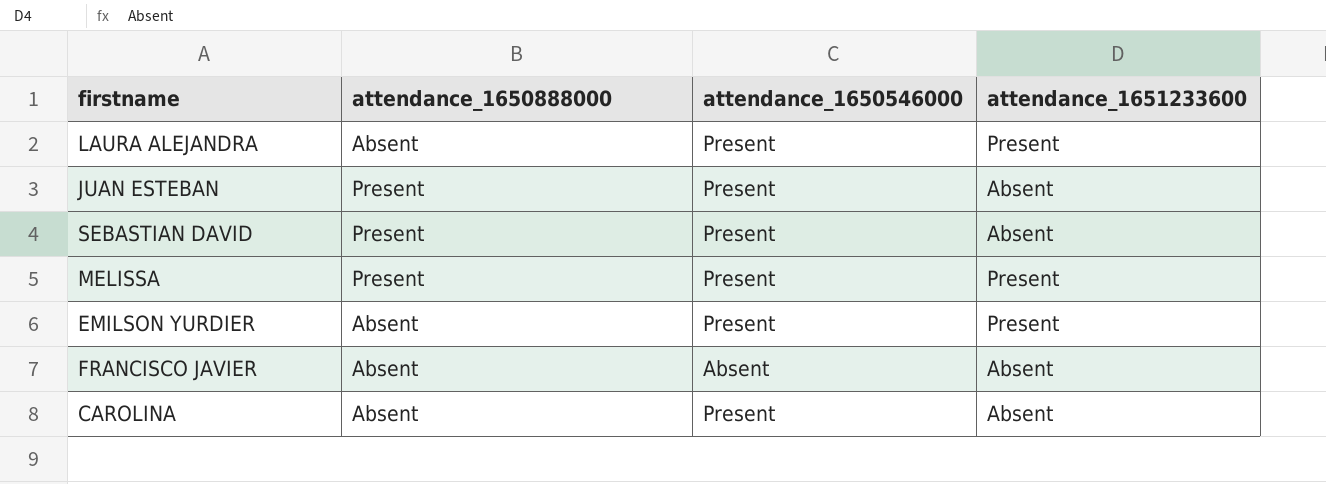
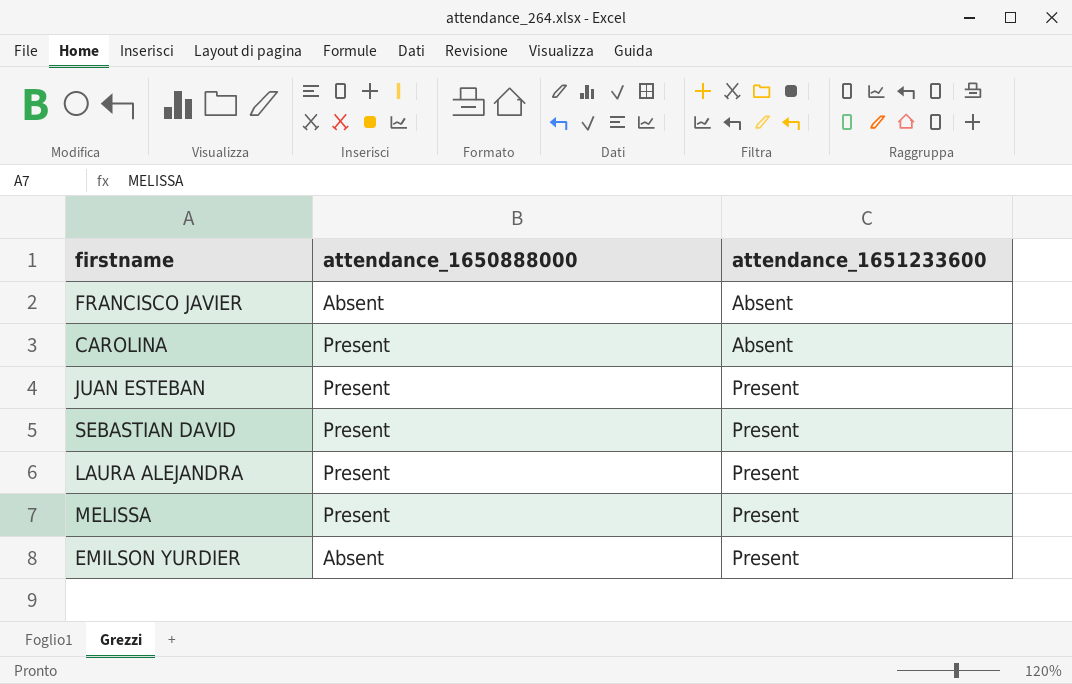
row order: none -> attendance_1651233600 ascending
column attendance_1650546000 | position: 3 -> none
CAROLINA | attendance_1650888000: Absent -> Present
JUAN ESTEBAN | attendance_1651233600: Absent -> Present
SEBASTIAN DAVID | attendance_1651233600: Absent -> Present
LAURA ALEJANDRA | attendance_1650888000: Absent -> Present

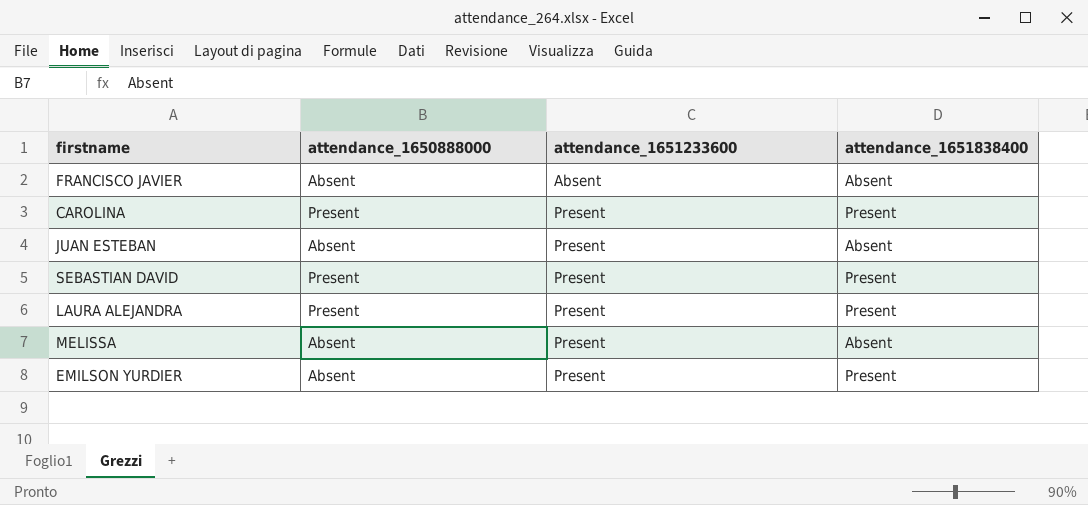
column attendance_1651838400 | position: none -> 4
CAROLINA | attendance_1651233600: Absent -> Present
JUAN ESTEBAN | attendance_1650888000: Present -> Absent
MELISSA | attendance_1650888000: Present -> Absent

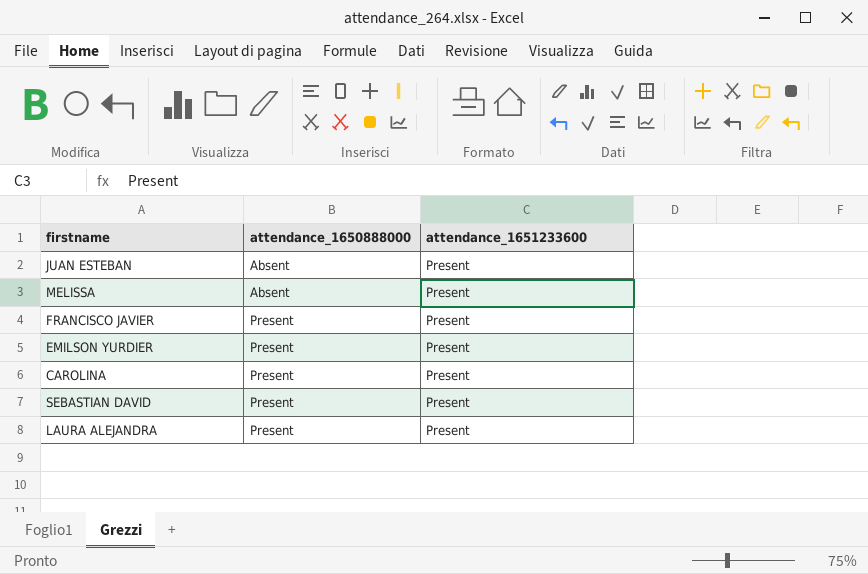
row order: attendance_1651233600 ascending -> attendance_1650888000 ascending
column attendance_1651838400 | position: 4 -> none
FRANCISCO JAVIER | attendance_1650888000: Absent -> Present
FRANCISCO JAVIER | attendance_1651233600: Absent -> Present
EMILSON YURDIER | attendance_1650888000: Absent -> Present

